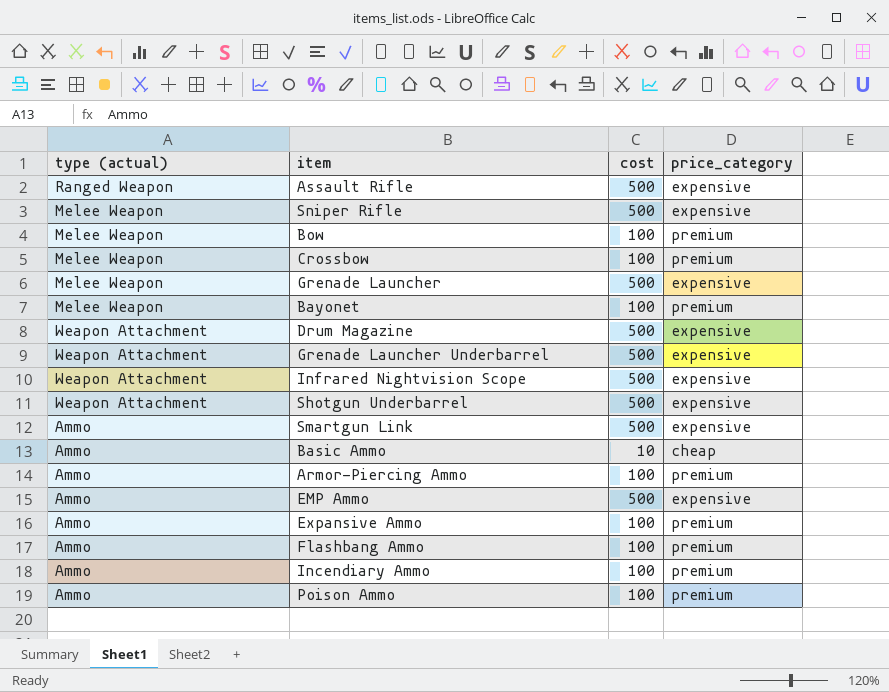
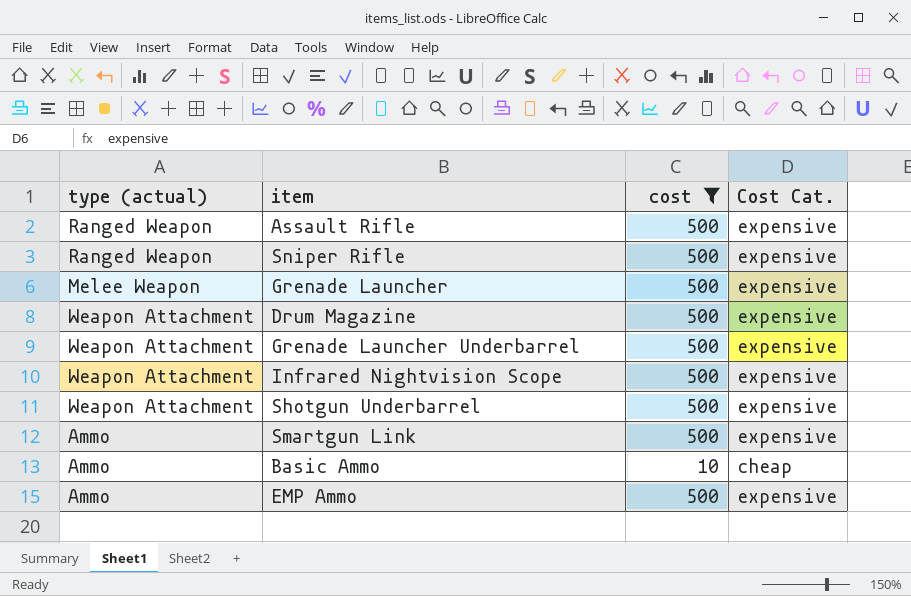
filter: none -> cost != 100
column name: price_category -> Cost Cat.
Sniper Rifle | type (actual): Melee Weapon -> Ranged Weapon

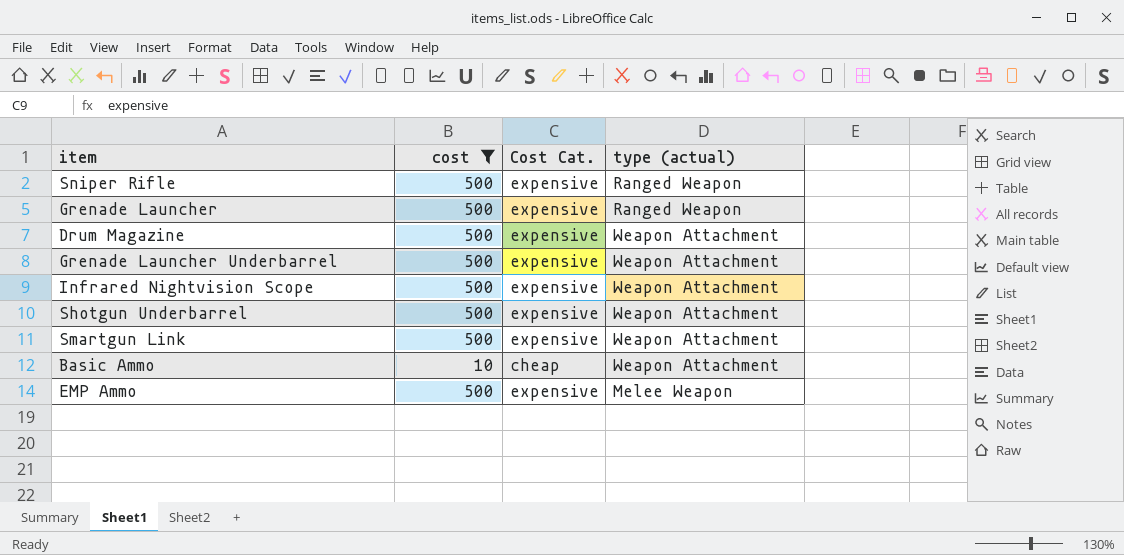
column type (actual) | position: 1 -> 4
row Assault Rifle: Ranged Weapon | 500 | expensive -> none
Grenade Launcher | type (actual): Melee Weapon -> Ranged Weapon
Smartgun Link | type (actual): Ammo -> Weapon Attachment
Basic Ammo | type (actual): Ammo -> Weapon Attachment
EMP Ammo | type (actual): Ammo -> Melee Weapon

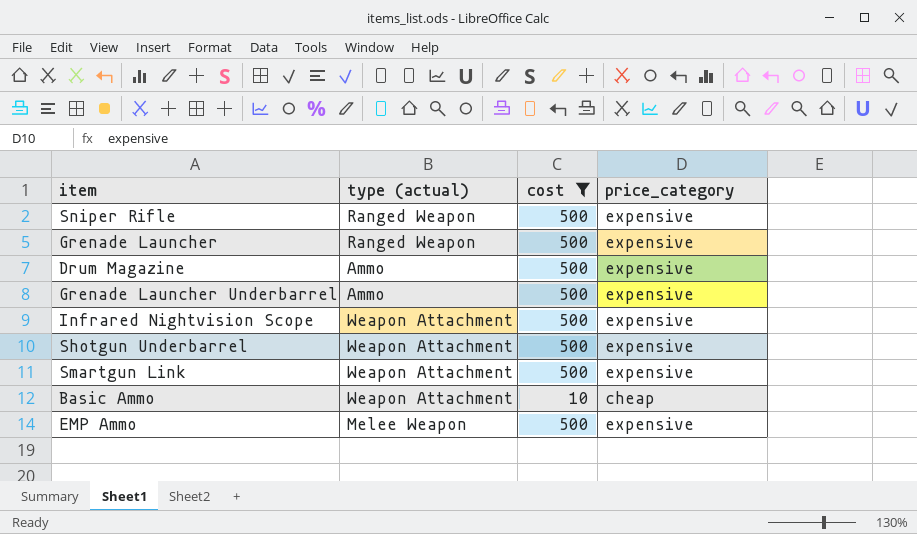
column type (actual) | position: 4 -> 2
column name: Cost Cat. -> price_category
Drum Magazine | type (actual): Weapon Attachment -> Ammo
Grenade Launcher Underbarrel | type (actual): Weapon Attachment -> Ammo

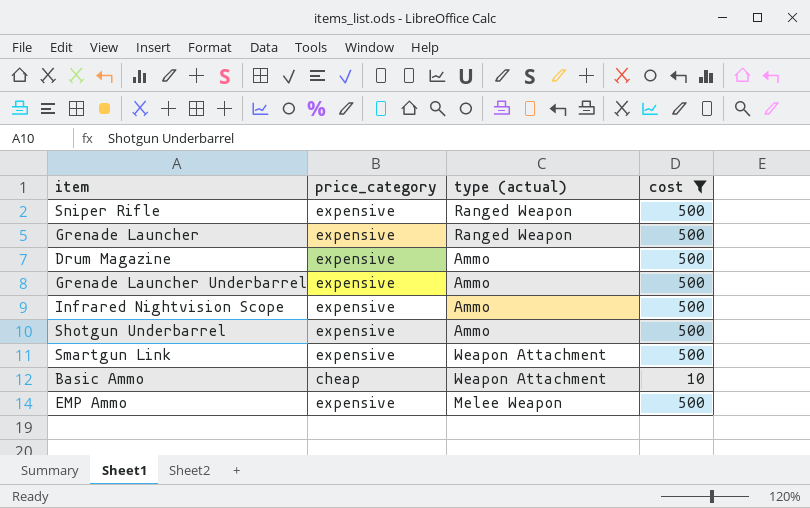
column price_category | position: 4 -> 2
Infrared Nightvision Scope | type (actual): Weapon Attachment -> Ammo
Shotgun Underbarrel | type (actual): Weapon Attachment -> Ammo

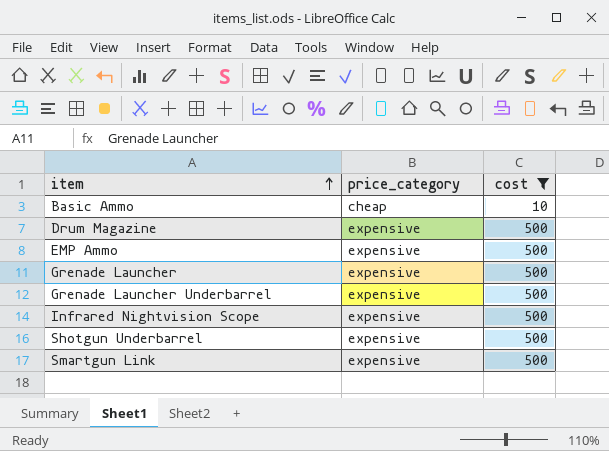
row order: none -> item ascending
column type (actual) | position: 3 -> none
row Sniper Rifle: expensive | Ranged Weapon | 500 -> none

